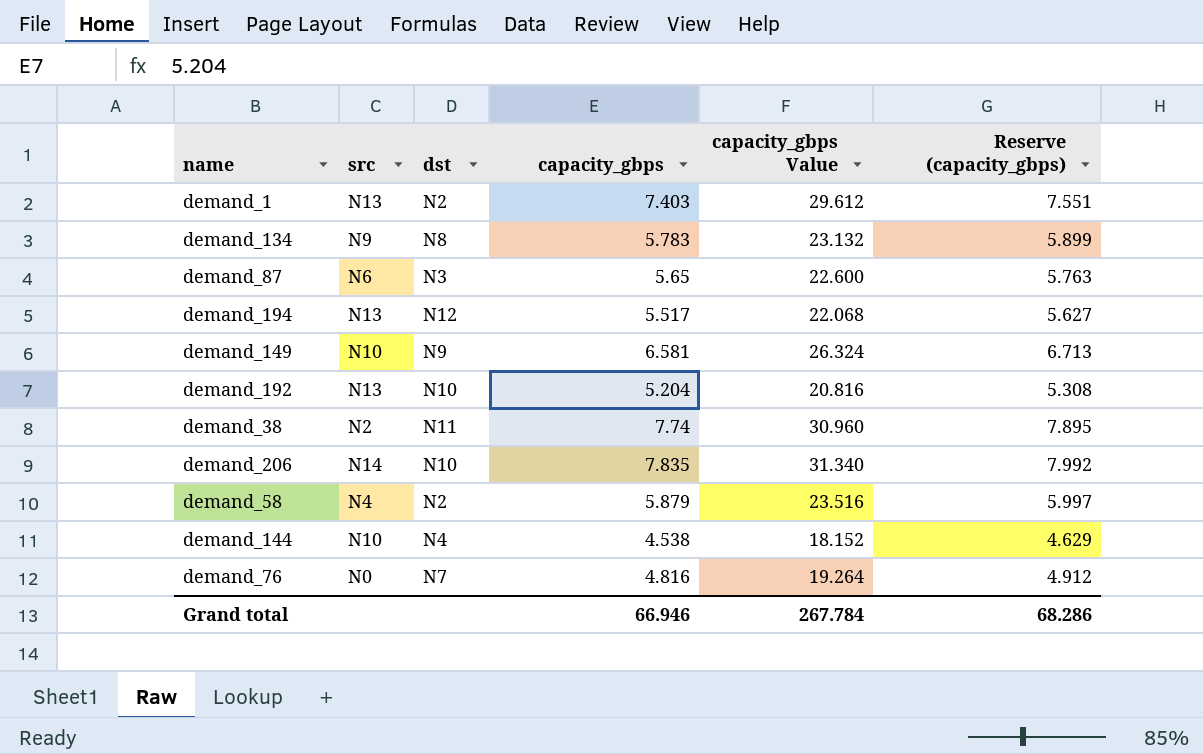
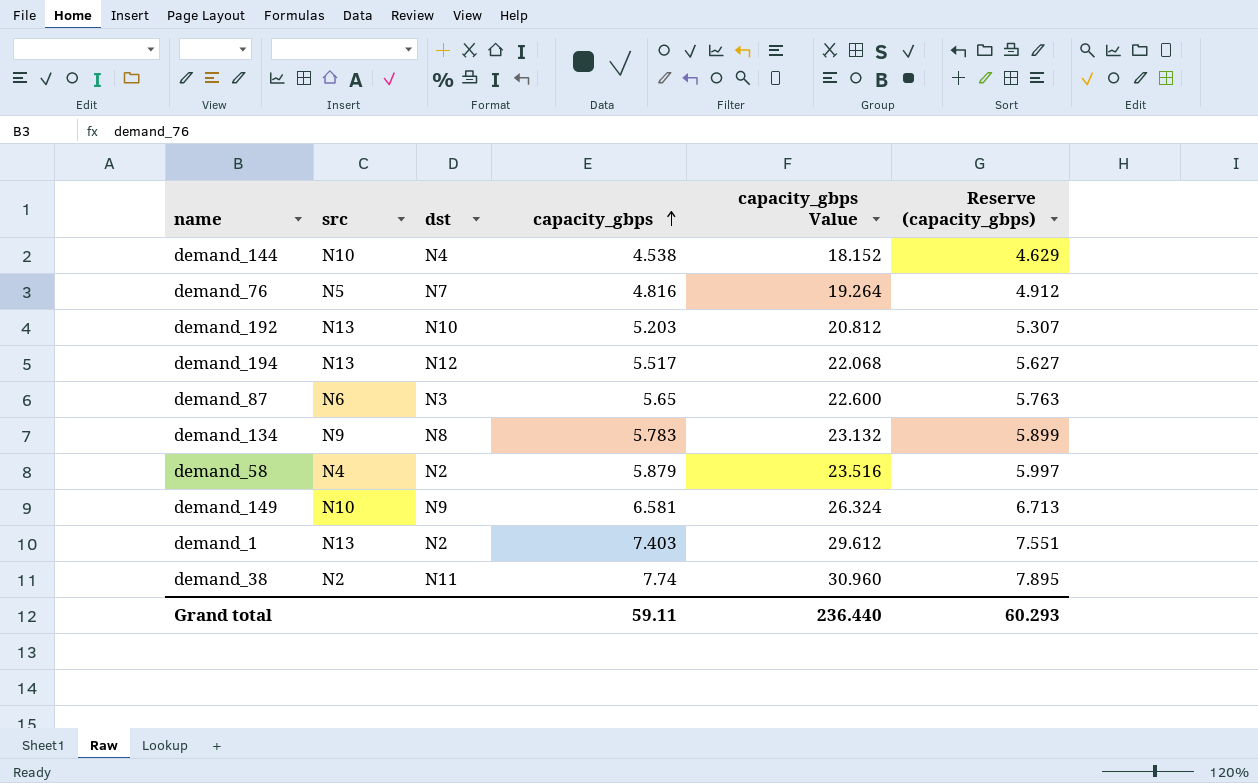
row order: none -> capacity_gbps ascending
row demand_206: N14 | N10 | 7.835 | 31.340 | 7.992 -> none
demand_76 | src: N0 -> N5
demand_192 | capacity_gbps: 5.204 -> 5.203
demand_192 | capacity_gbps Value: 20.816 -> 20.812
demand_192 | Reserve (capacity_gbps): 5.308 -> 5.307
Grand total | capacity_gbps: 66.946 -> 59.11
Grand total | capacity_gbps Value: 267.784 -> 236.440
Grand total | Reserve (capacity_gbps): 68.286 -> 60.293

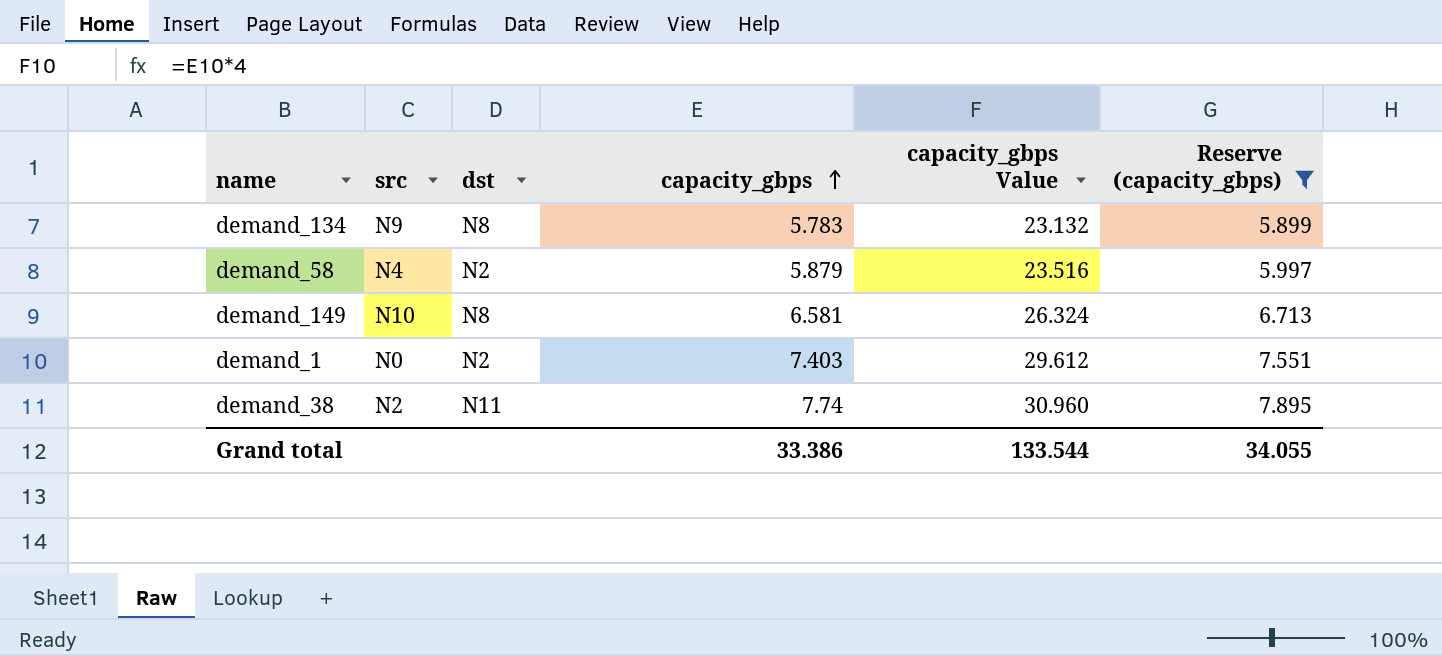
filter: none -> Reserve (capacity_gbps) >= 5.899
demand_149 | dst: N9 -> N8
demand_1 | src: N13 -> N0
Grand total | capacity_gbps: 59.11 -> 33.386
Grand total | capacity_gbps Value: 236.440 -> 133.544
Grand total | Reserve (capacity_gbps): 60.293 -> 34.055

